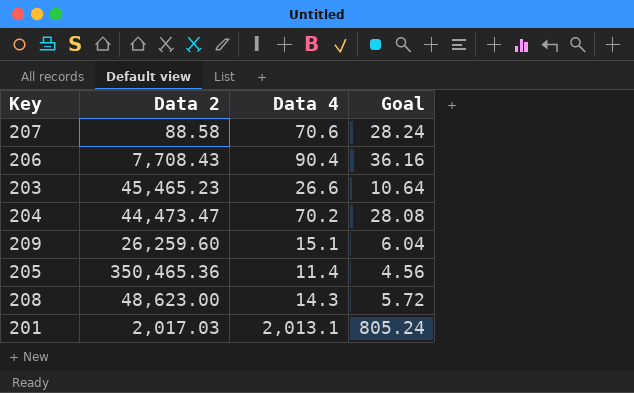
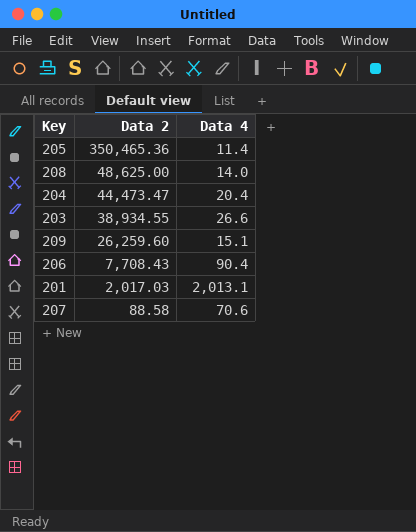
row order: none -> Data 2 descending
column Goal | formula: [Data 4] * 0.4 -> none
208 | Data 2: 48,623.00 -> 48,625.00
208 | Data 4: 14.3 -> 14.0
204 | Data 4: 70.2 -> 20.4
203 | Data 2: 45,465.23 -> 38,934.55

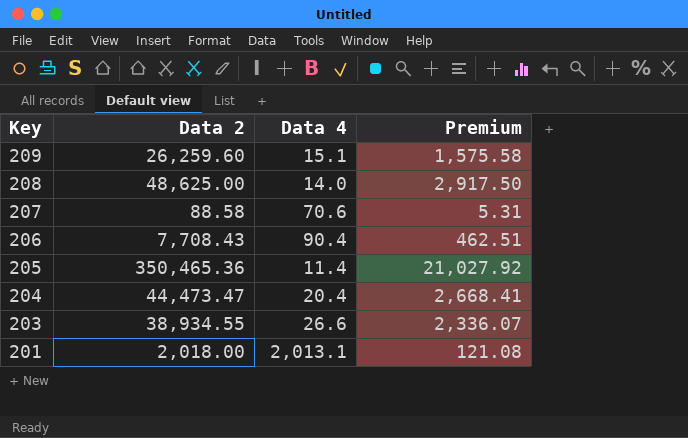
row order: Data 2 descending -> Key descending
column Premium | formula: none -> [Data 2] * 0.06
201 | Data 2: 2,017.03 -> 2,018.00

